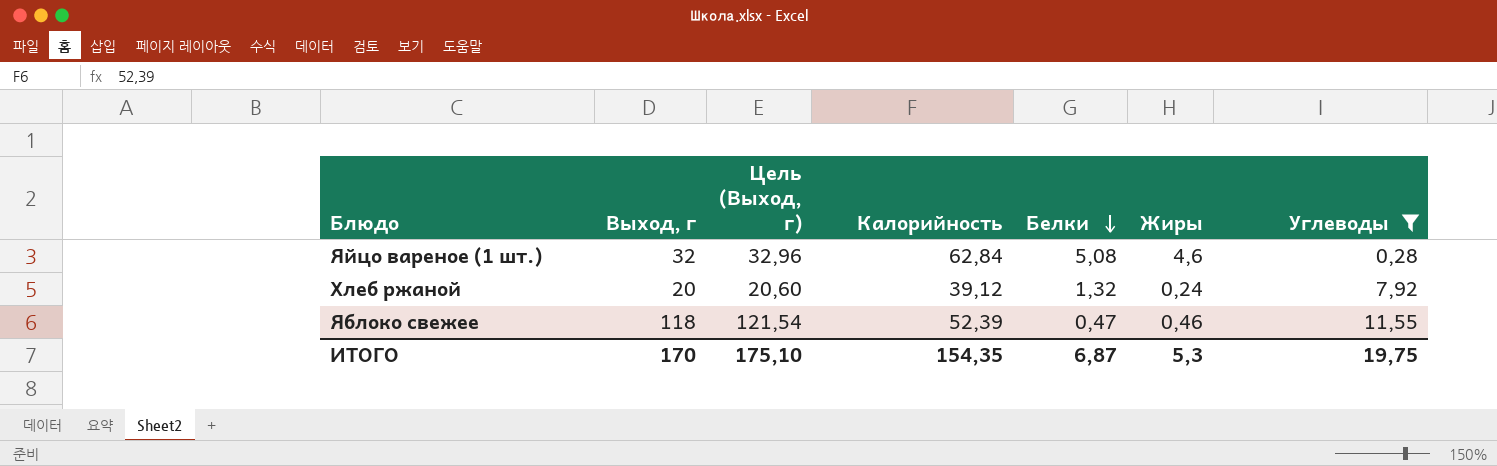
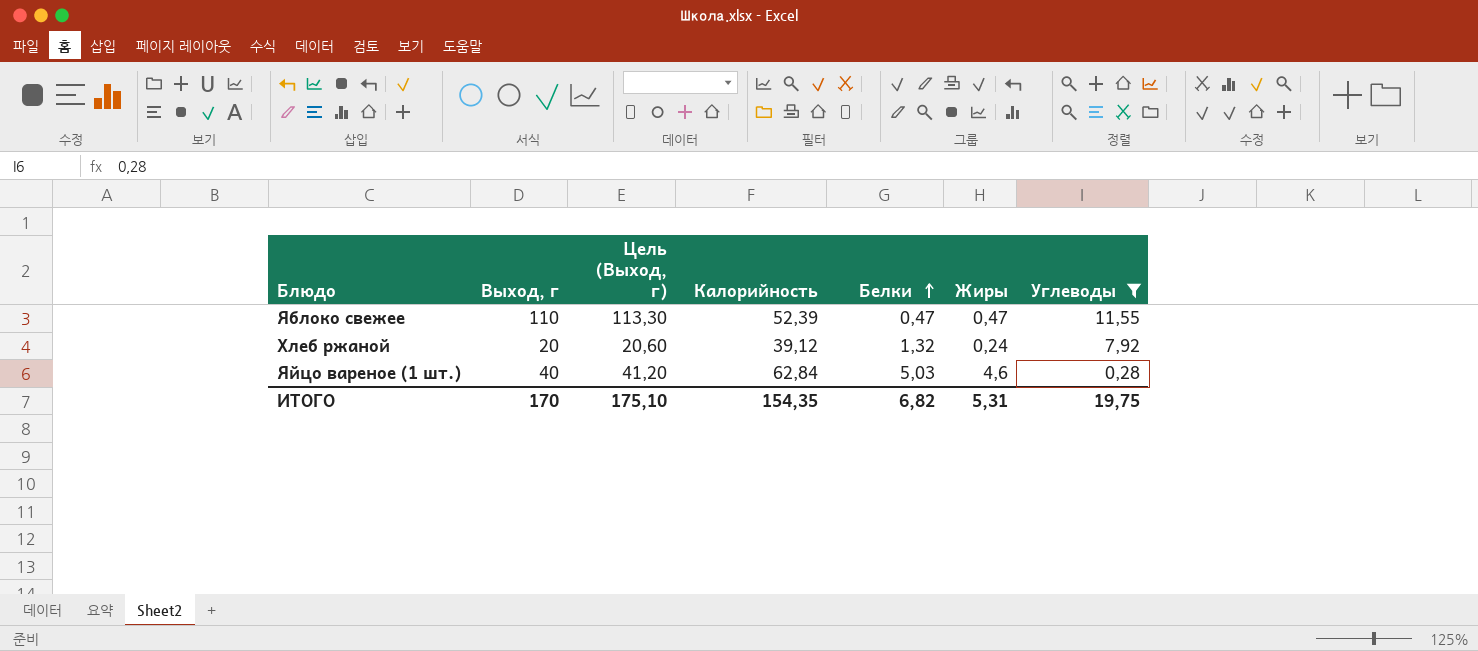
row order: Белки descending -> Белки ascending
Яблоко свежее | Выход, г: 118 -> 110
Яблоко свежее | Цель (Выход, г): 121,54 -> 113,30
Яблоко свежее | Жиры: 0,46 -> 0,47
Яйцо вареное (1 шт.) | Выход, г: 32 -> 40
Яйцо вареное (1 шт.) | Цель (Выход, г): 32,96 -> 41,20
Яйцо вареное (1 шт.) | Белки: 5,08 -> 5,03
ИТОГО | Белки: 6,87 -> 6,82
ИТОГО | Жиры: 5,3 -> 5,31

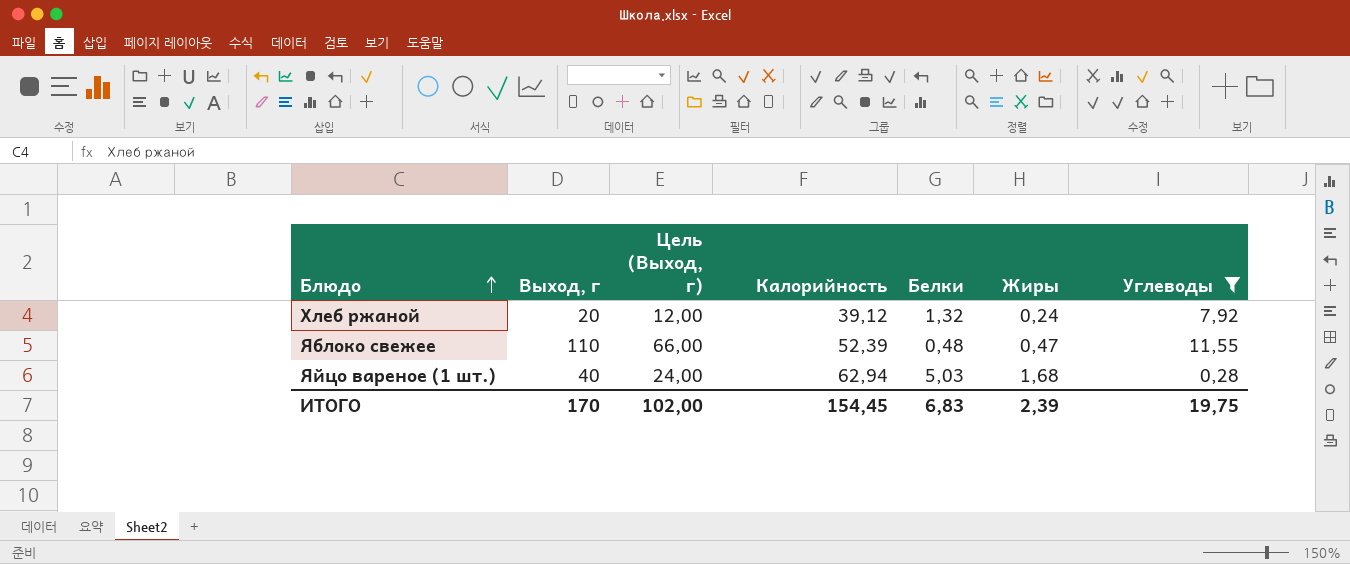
row order: Белки ascending -> Блюдо ascending
column Цель (Выход, г) | formula: [Выход, г] * 1,03 -> [Выход, г] * 0,6
Яблоко свежее | Белки: 0,47 -> 0,48
Яйцо вареное (1 шт.) | Калорийность: 62,84 -> 62,94
Яйцо вареное (1 шт.) | Жиры: 4,6 -> 1,68
ИТОГО | Цель (Выход, г): 175,10 -> 102,00
ИТОГО | Калорийность: 154,35 -> 154,45
ИТОГО | Белки: 6,82 -> 6,83
ИТОГО | Жиры: 5,31 -> 2,39

